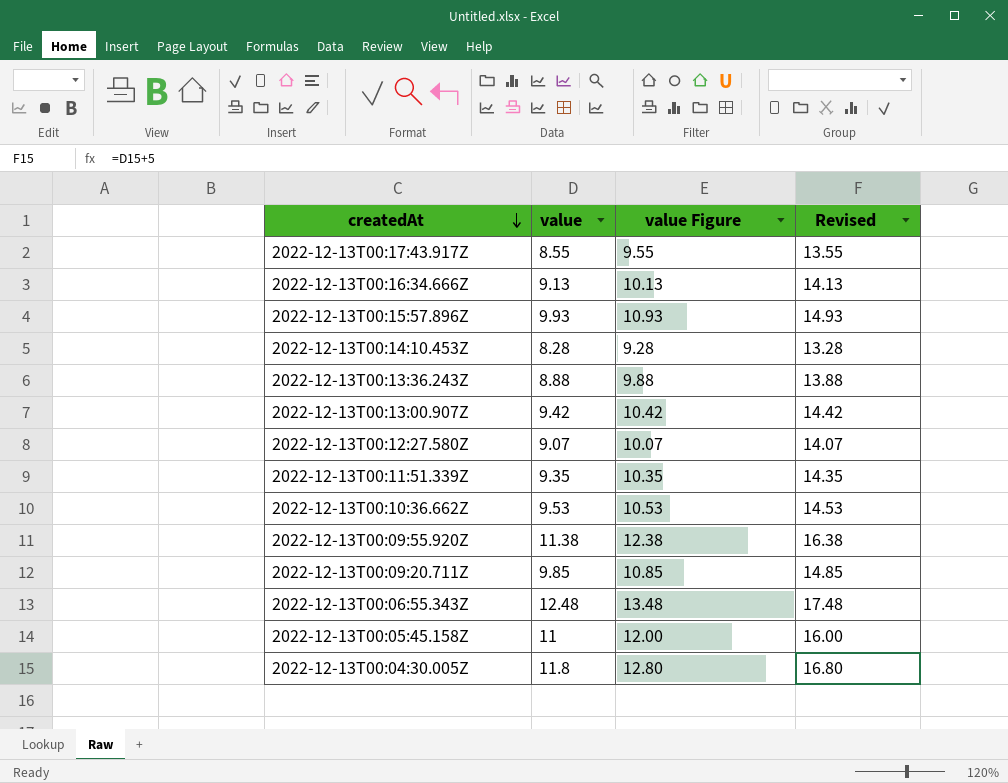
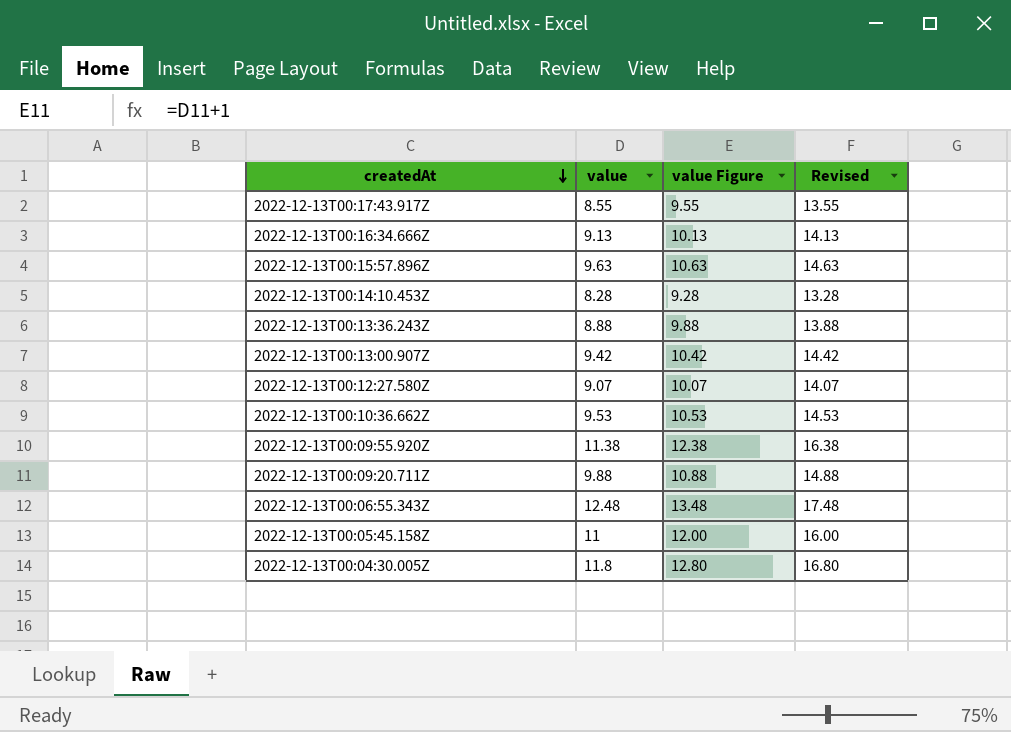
row 2022-12-13T00:11:51.339Z: 9.35 | 10.35 | 14.35 -> none
2022-12-13T00:15:57.896Z | value: 9.93 -> 9.63
2022-12-13T00:15:57.896Z | value Figure: 10.93 -> 10.63
2022-12-13T00:15:57.896Z | Revised: 14.93 -> 14.63
2022-12-13T00:09:20.711Z | value: 9.85 -> 9.88
2022-12-13T00:09:20.711Z | value Figure: 10.85 -> 10.88
2022-12-13T00:09:20.711Z | Revised: 14.85 -> 14.88

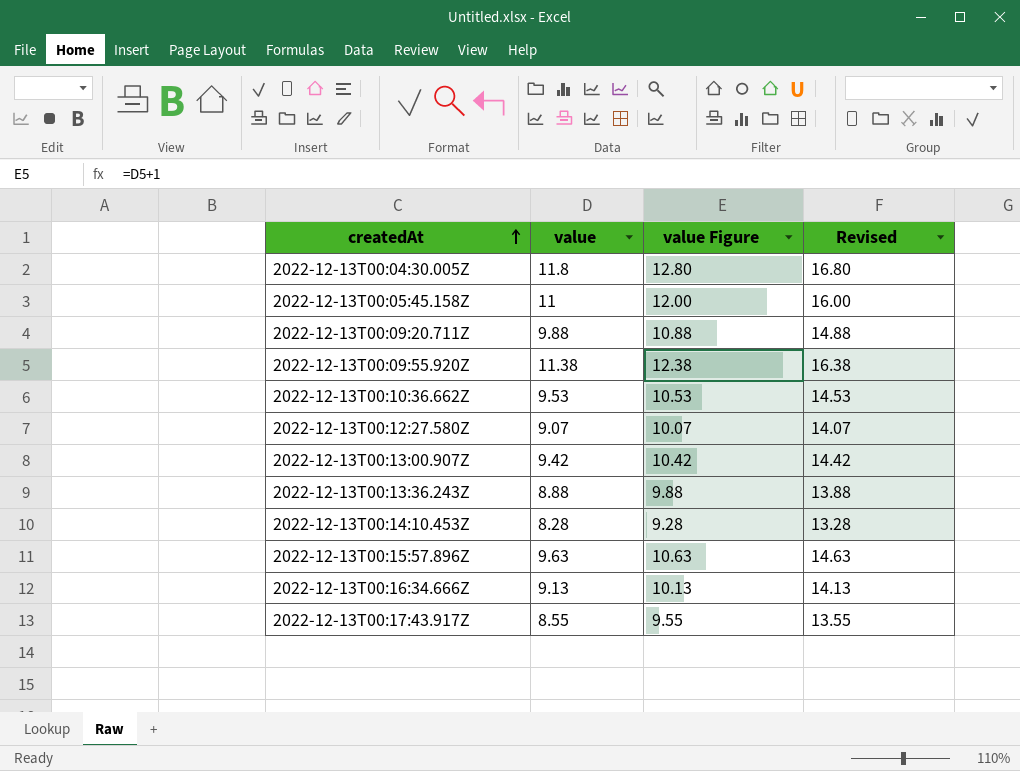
row order: createdAt descending -> createdAt ascending
row 2022-12-13T00:06:55.343Z: 12.48 | 13.48 | 17.48 -> none

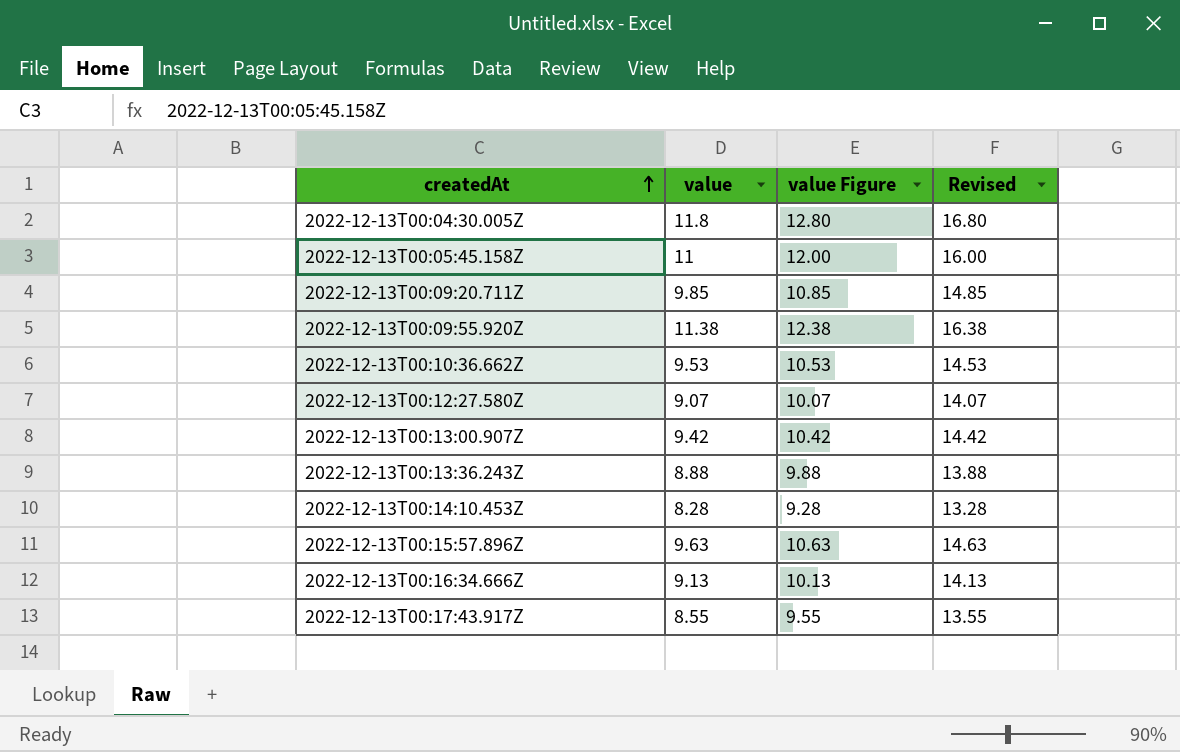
2022-12-13T00:09:20.711Z | value: 9.88 -> 9.85
2022-12-13T00:09:20.711Z | value Figure: 10.88 -> 10.85
2022-12-13T00:09:20.711Z | Revised: 14.88 -> 14.85

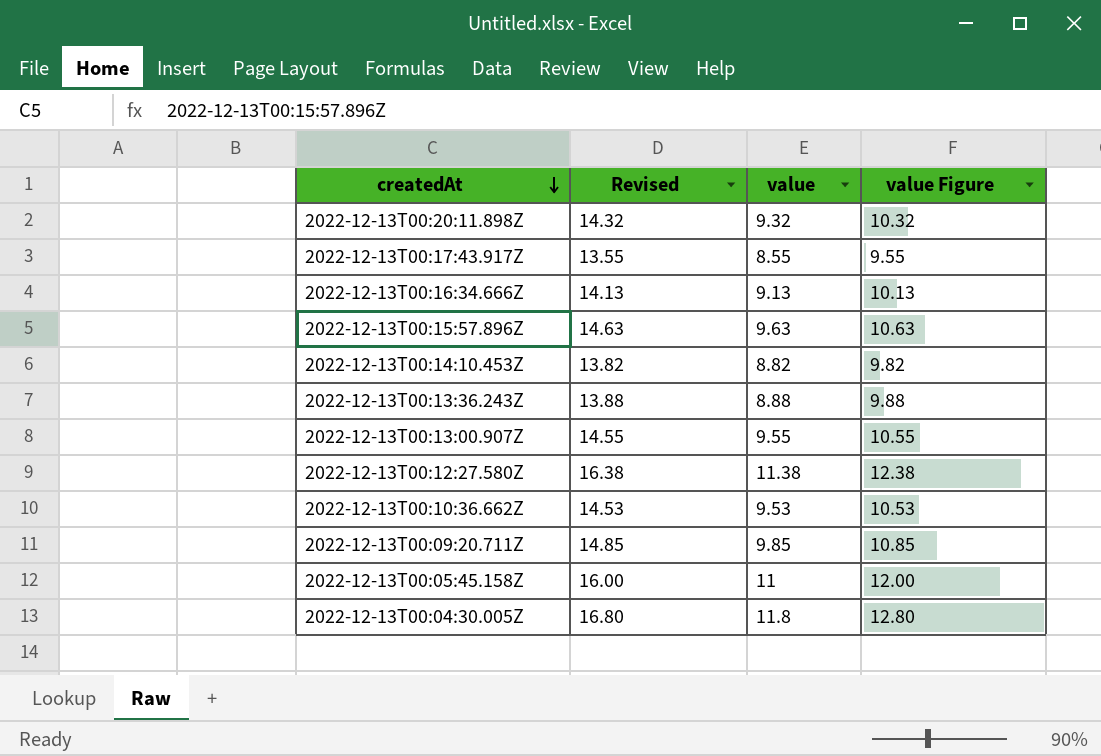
row order: createdAt ascending -> createdAt descending
column Revised | position: 4 -> 2
row 2022-12-13T00:09:55.920Z: 11.38 | 12.38 | 16.38 -> none
row 2022-12-13T00:20:11.898Z: none -> 14.32 | 9.32 | 10.32
2022-12-13T00:14:10.453Z | Revised: 13.28 -> 13.82
2022-12-13T00:14:10.453Z | value: 8.28 -> 8.82
2022-12-13T00:14:10.453Z | value Figure: 9.28 -> 9.82
2022-12-13T00:13:00.907Z | Revised: 14.42 -> 14.55
2022-12-13T00:13:00.907Z | value: 9.42 -> 9.55
2022-12-13T00:13:00.907Z | value Figure: 10.42 -> 10.55
2022-12-13T00:12:27.580Z | Revised: 14.07 -> 16.38
2022-12-13T00:12:27.580Z | value: 9.07 -> 11.38
2022-12-13T00:12:27.580Z | value Figure: 10.07 -> 12.38

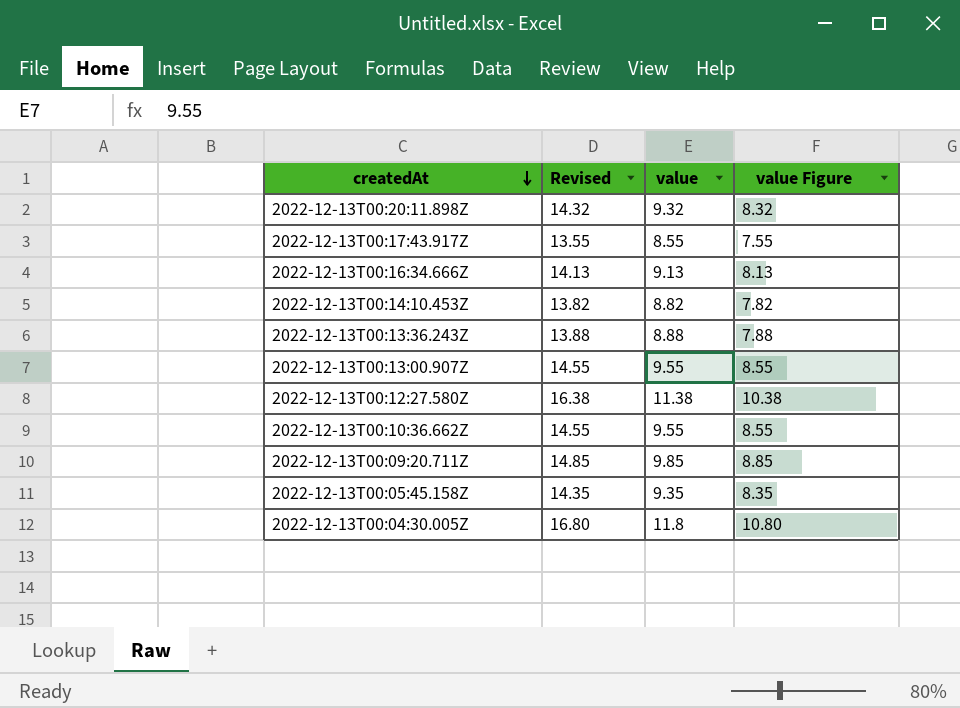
column value Figure | formula: [value] + 1 -> [value] - 1
row 2022-12-13T00:15:57.896Z: 14.63 | 9.63 | 10.63 -> none
2022-12-13T00:10:36.662Z | Revised: 14.53 -> 14.55
2022-12-13T00:10:36.662Z | value: 9.53 -> 9.55
2022-12-13T00:05:45.158Z | Revised: 16.00 -> 14.35
2022-12-13T00:05:45.158Z | value: 11 -> 9.35

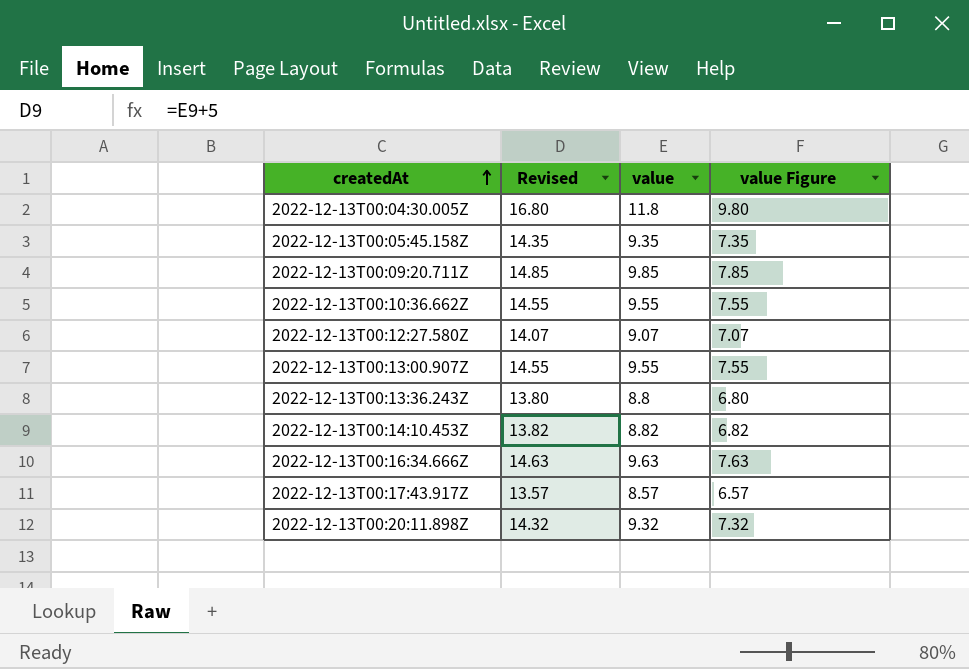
row order: createdAt descending -> createdAt ascending
column value Figure | formula: [value] - 1 -> [value] - 2
2022-12-13T00:12:27.580Z | Revised: 16.38 -> 14.07
2022-12-13T00:12:27.580Z | value: 11.38 -> 9.07
2022-12-13T00:13:36.243Z | Revised: 13.88 -> 13.80
2022-12-13T00:13:36.243Z | value: 8.88 -> 8.8
2022-12-13T00:16:34.666Z | Revised: 14.13 -> 14.63
2022-12-13T00:16:34.666Z | value: 9.13 -> 9.63
2022-12-13T00:17:43.917Z | Revised: 13.55 -> 13.57
2022-12-13T00:17:43.917Z | value: 8.55 -> 8.57

